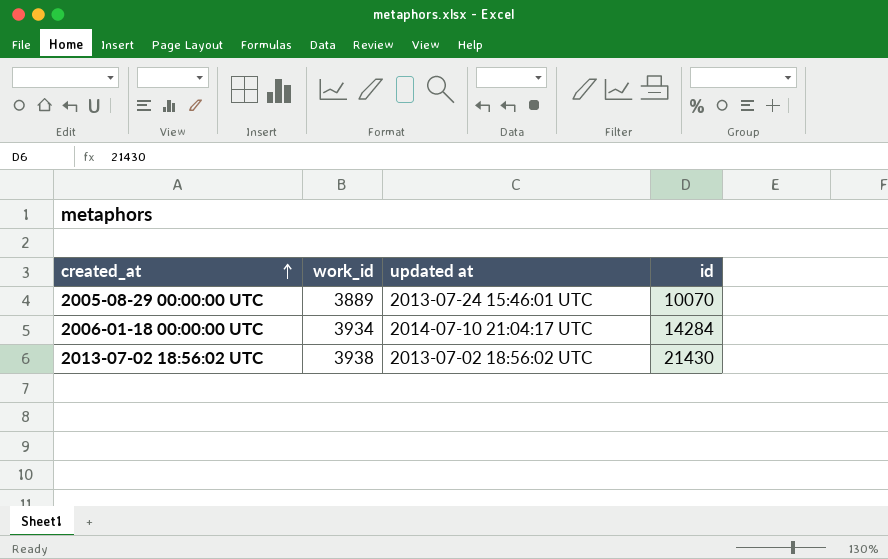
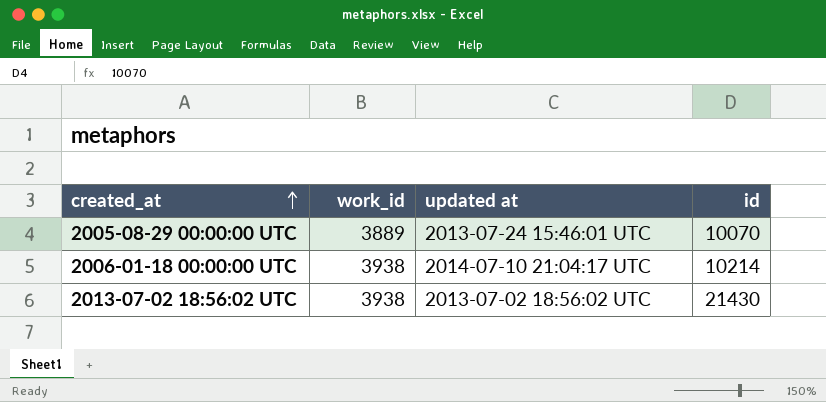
2006-01-18 00:00:00 UTC | work_id: 3934 -> 3938
2006-01-18 00:00:00 UTC | id: 14284 -> 10214

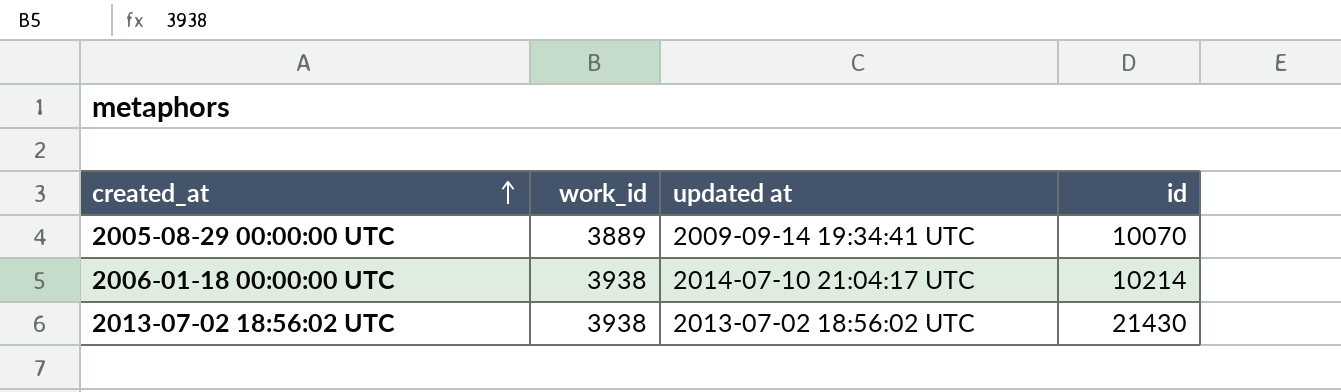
2005-08-29 00:00:00 UTC | updated at: 2013-07-24 15:46:01 UTC -> 2009-09-14 19:34:41 UTC

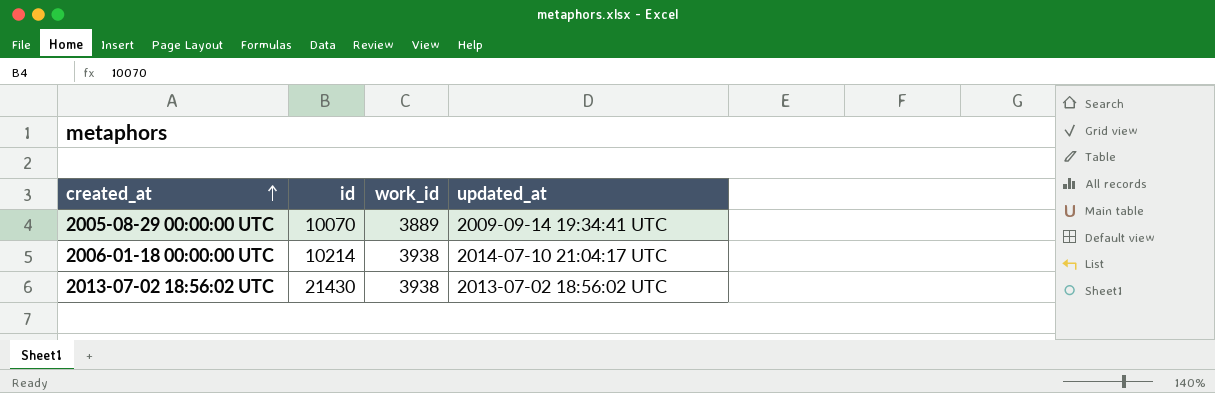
column id | position: 4 -> 2
column name: updated at -> updated_at

